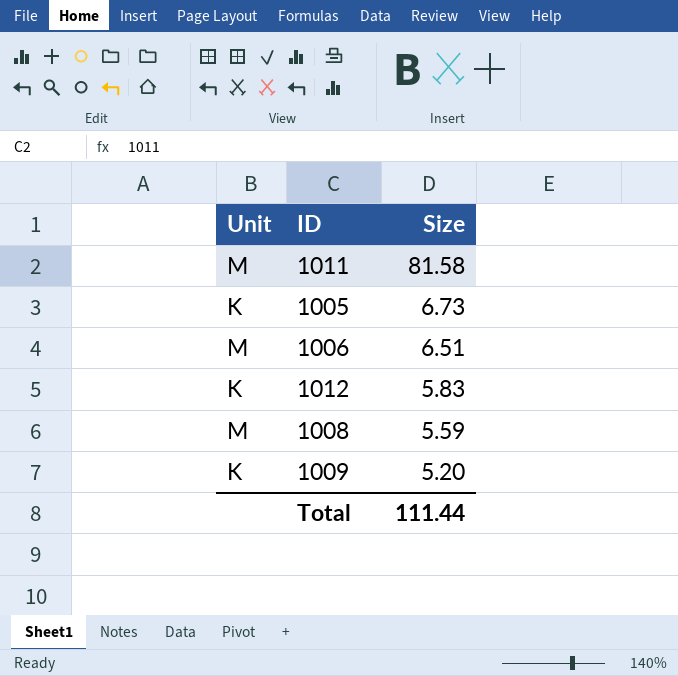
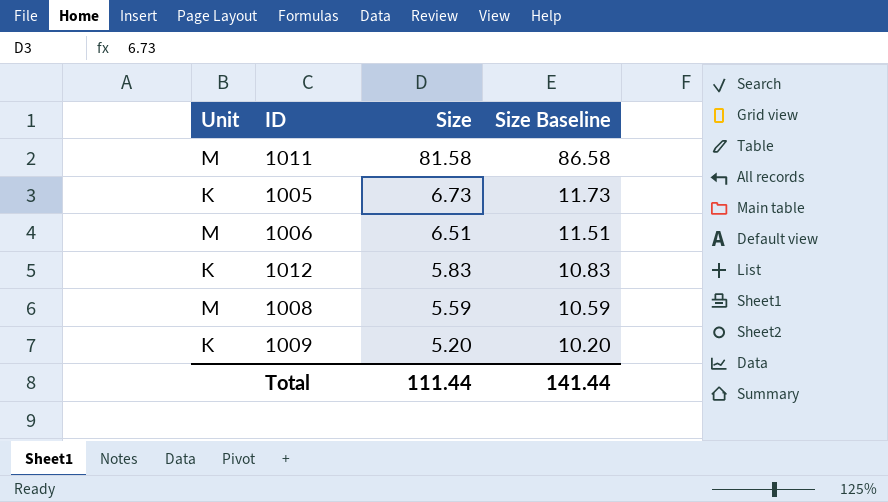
column Size Baseline | formula: none -> [Size] + 5

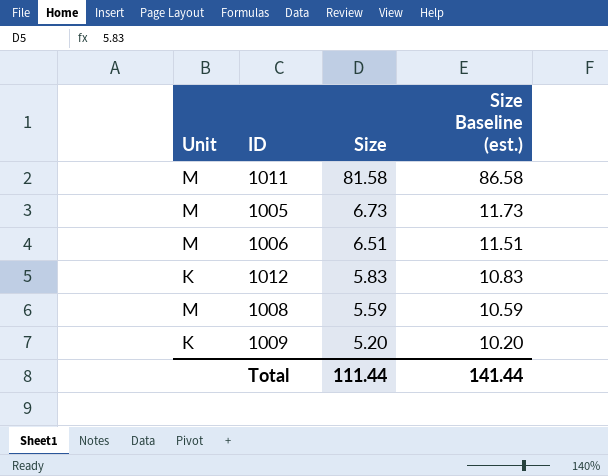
column name: Size Baseline -> Size Baseline (est.)
1005 | Unit: K -> M

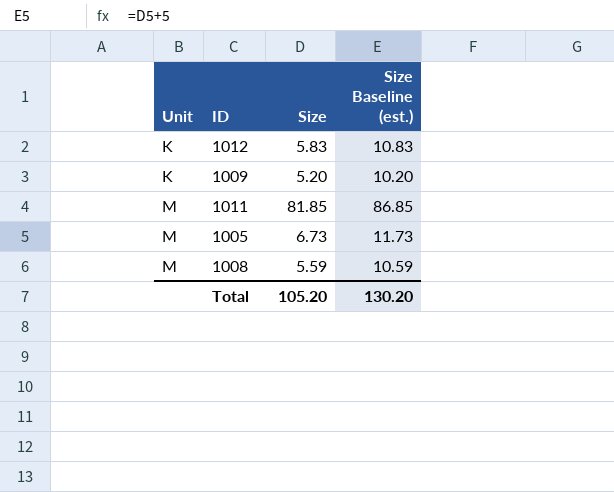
row order: Size descending -> Unit ascending
row 1006: M | 6.51 | 11.51 -> none
1011 | Size: 81.58 -> 81.85
1011 | Size Baseline (est.): 86.58 -> 86.85
Total | Size: 111.44 -> 105.20
Total | Size Baseline (est.): 141.44 -> 130.20

